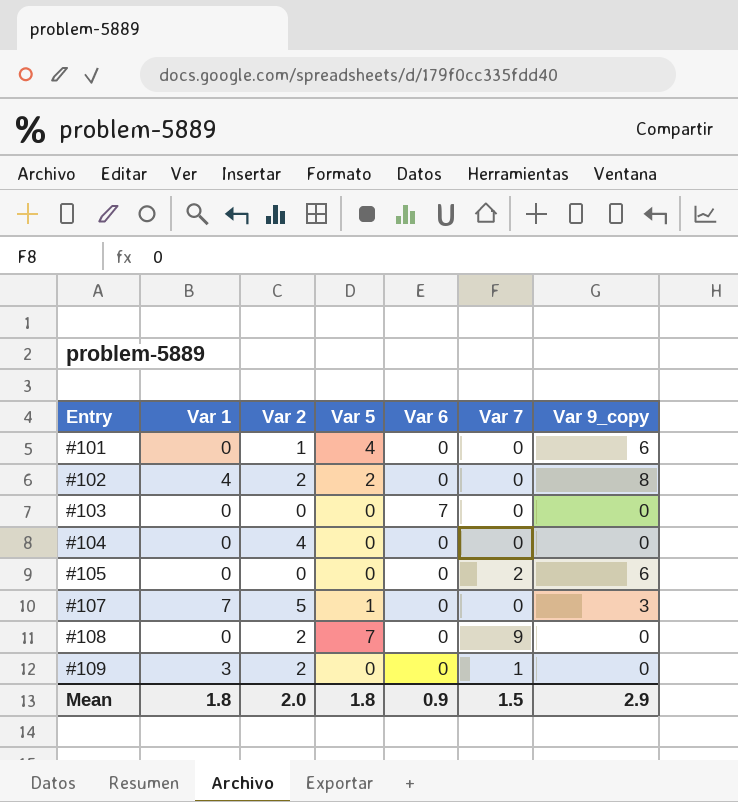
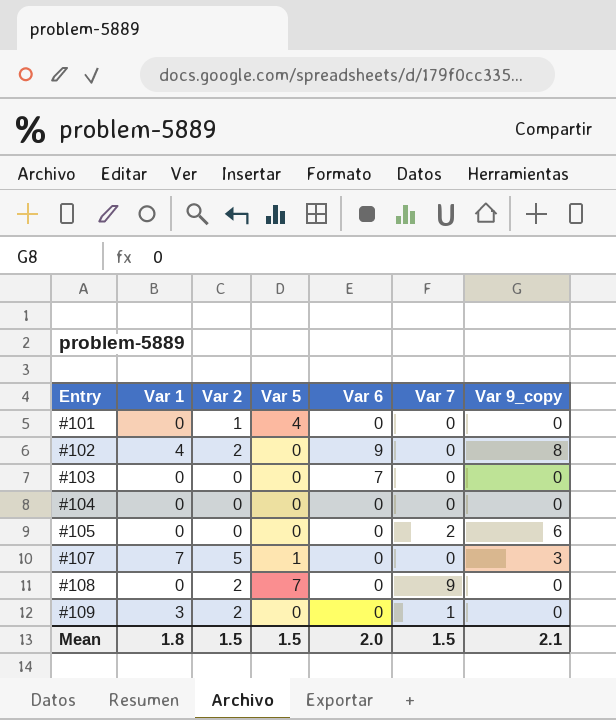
#101 | Var 9_copy: 6 -> 0
#102 | Var 5: 2 -> 0
#102 | Var 6: 0 -> 9
#104 | Var 2: 4 -> 0
Mean | Var 2: 2.0 -> 1.5
Mean | Var 5: 1.8 -> 1.5
Mean | Var 6: 0.9 -> 2.0
Mean | Var 9_copy: 2.9 -> 2.1

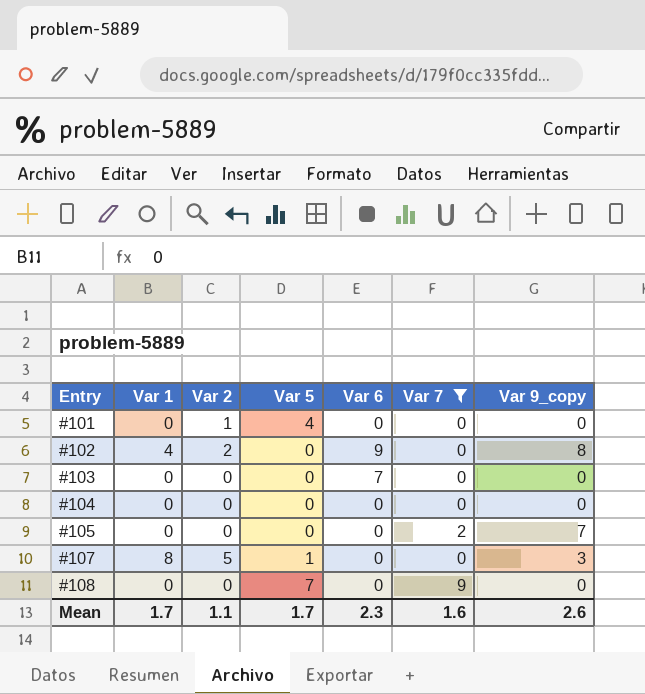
filter: none -> Var 7 != 1
#105 | Var 9_copy: 6 -> 7
#107 | Var 1: 7 -> 8
#108 | Var 2: 2 -> 0
Mean | Var 1: 1.8 -> 1.7
Mean | Var 2: 1.5 -> 1.1
Mean | Var 5: 1.5 -> 1.7
Mean | Var 6: 2.0 -> 2.3
Mean | Var 7: 1.5 -> 1.6
Mean | Var 9_copy: 2.1 -> 2.6

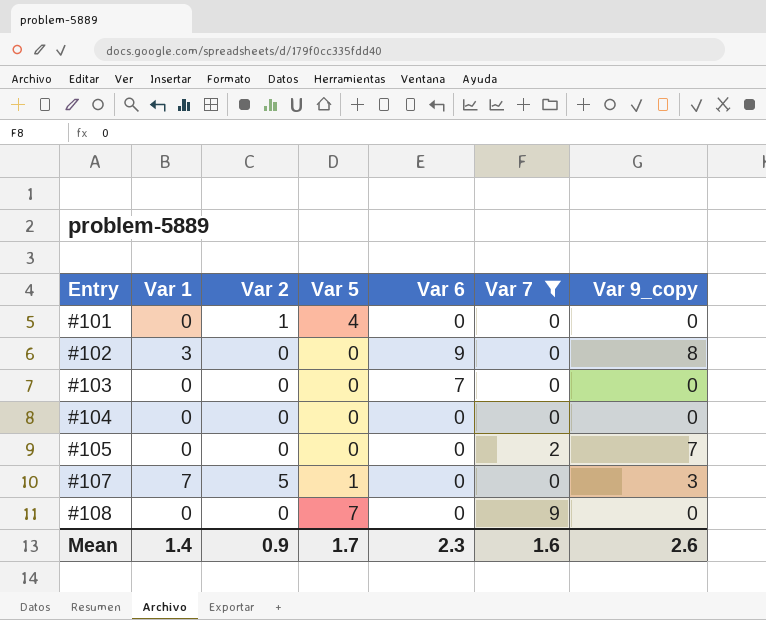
#102 | Var 1: 4 -> 3
#102 | Var 2: 2 -> 0
#107 | Var 1: 8 -> 7
Mean | Var 1: 1.7 -> 1.4
Mean | Var 2: 1.1 -> 0.9

